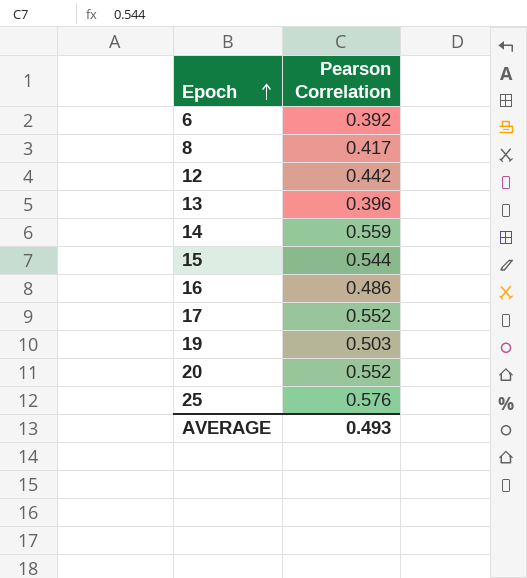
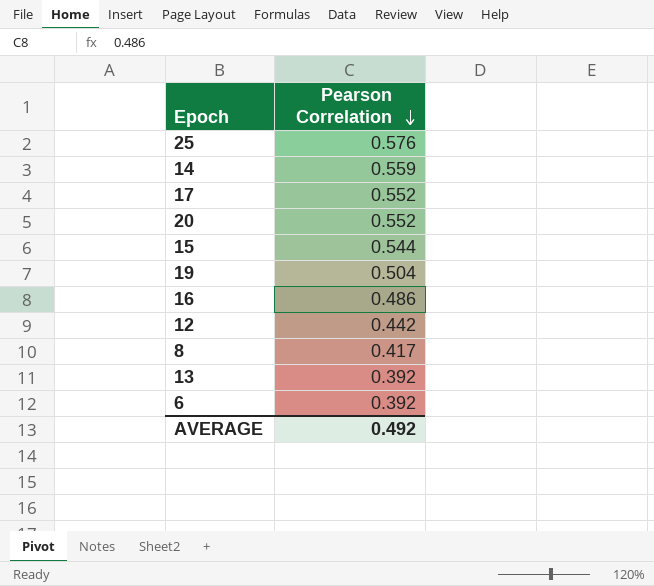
row order: Epoch ascending -> Pearson Correlation descending
19 | Pearson Correlation: 0.503 -> 0.504
13 | Pearson Correlation: 0.396 -> 0.392
AVERAGE | Pearson Correlation: 0.493 -> 0.492

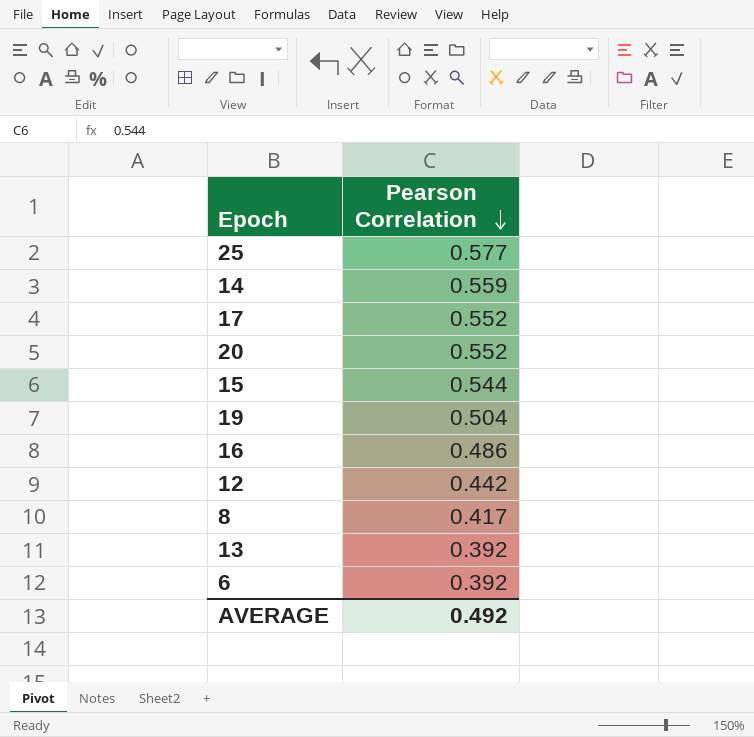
25 | Pearson Correlation: 0.576 -> 0.577

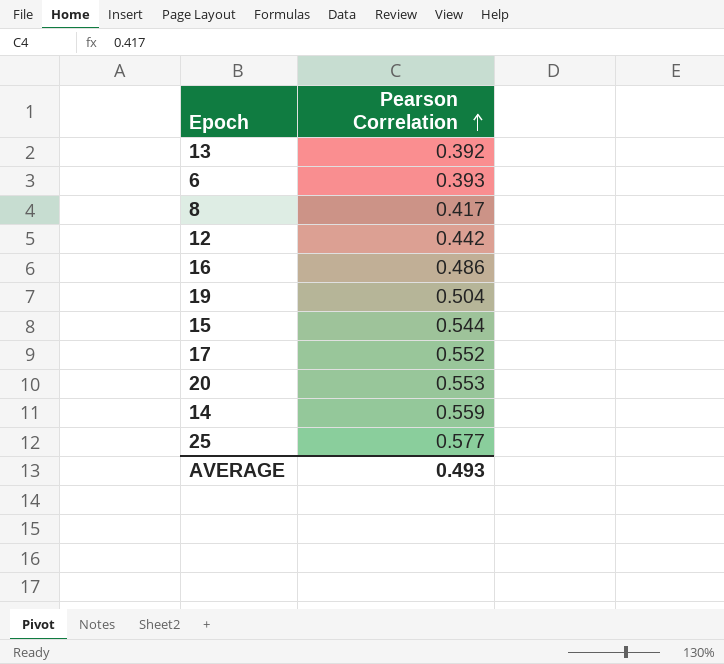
row order: Pearson Correlation descending -> Pearson Correlation ascending
6 | Pearson Correlation: 0.392 -> 0.393
20 | Pearson Correlation: 0.552 -> 0.553
AVERAGE | Pearson Correlation: 0.492 -> 0.493

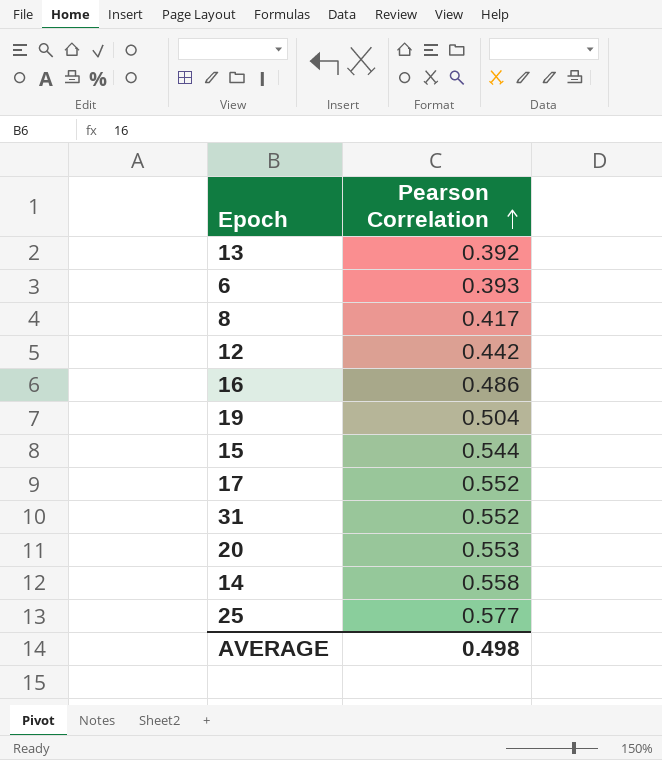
row 31: none -> 0.552
14 | Pearson Correlation: 0.559 -> 0.558
AVERAGE | Pearson Correlation: 0.493 -> 0.498

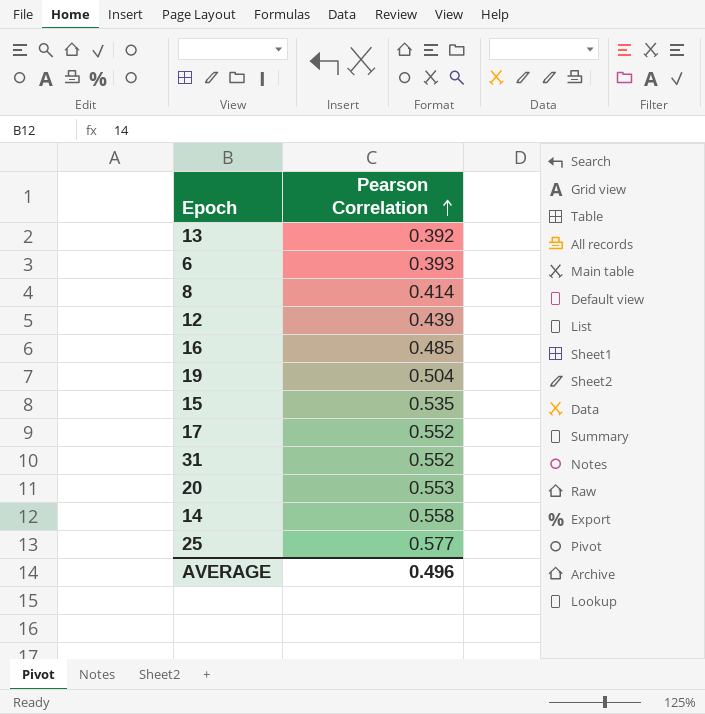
8 | Pearson Correlation: 0.417 -> 0.414
12 | Pearson Correlation: 0.442 -> 0.439
16 | Pearson Correlation: 0.486 -> 0.485
15 | Pearson Correlation: 0.544 -> 0.535
AVERAGE | Pearson Correlation: 0.498 -> 0.496

